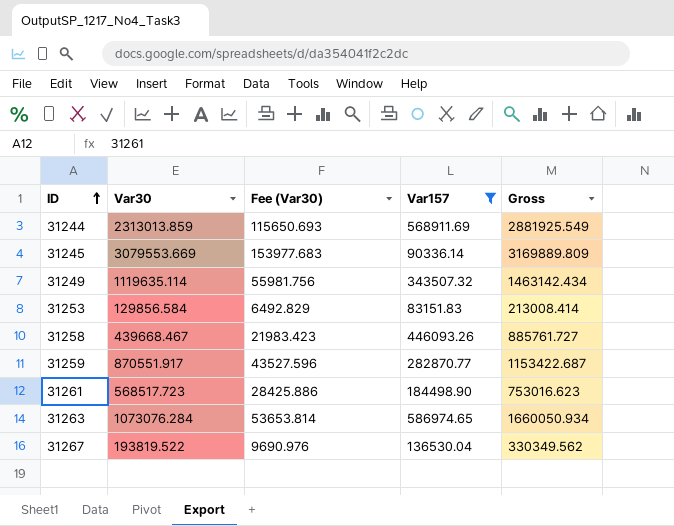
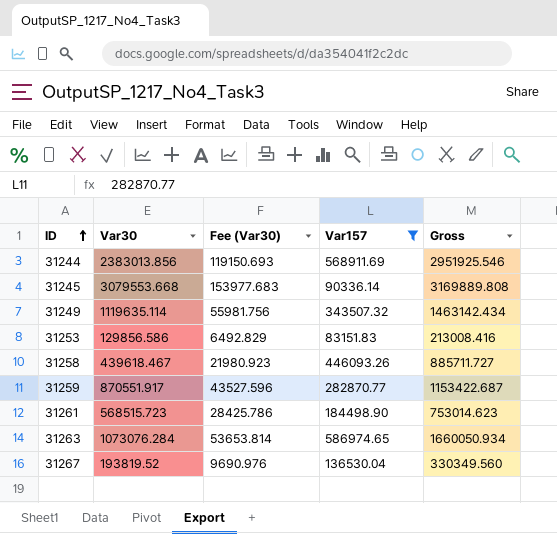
31244 | Var30: 2313013.859 -> 2383013.856
31244 | Fee (Var30): 115650.693 -> 119150.693
31244 | Gross: 2881925.549 -> 2951925.546
31245 | Var30: 3079553.669 -> 3079553.668
31245 | Gross: 3169889.809 -> 3169889.808
31253 | Var30: 129856.584 -> 129856.586
31253 | Gross: 213008.414 -> 213008.416
31258 | Var30: 439668.467 -> 439618.467
31258 | Fee (Var30): 21983.423 -> 21980.923
31258 | Gross: 885761.727 -> 885711.727
31261 | Var30: 568517.723 -> 568515.723
31261 | Fee (Var30): 28425.886 -> 28425.786
31261 | Gross: 753016.623 -> 753014.623
31267 | Var30: 193819.522 -> 193819.52
31267 | Gross: 330349.562 -> 330349.560

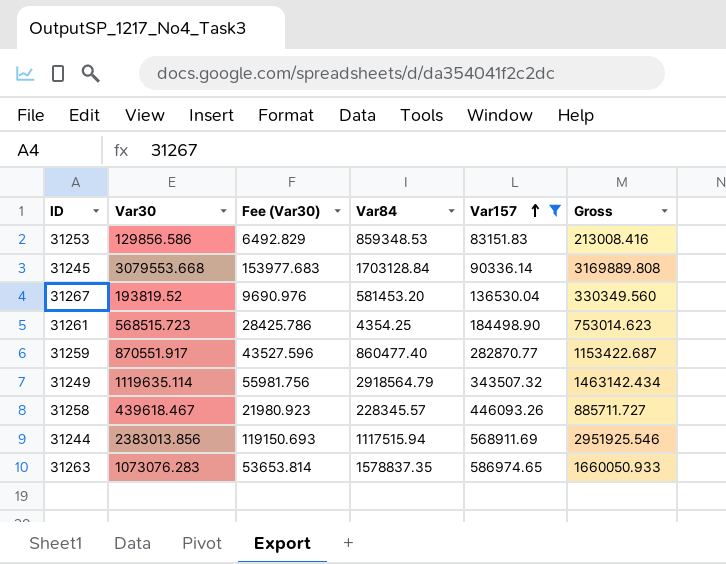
row order: ID ascending -> Var157 ascending
column Var84 | position: none -> 4
31263 | Var30: 1073076.284 -> 1073076.283
31263 | Gross: 1660050.934 -> 1660050.933

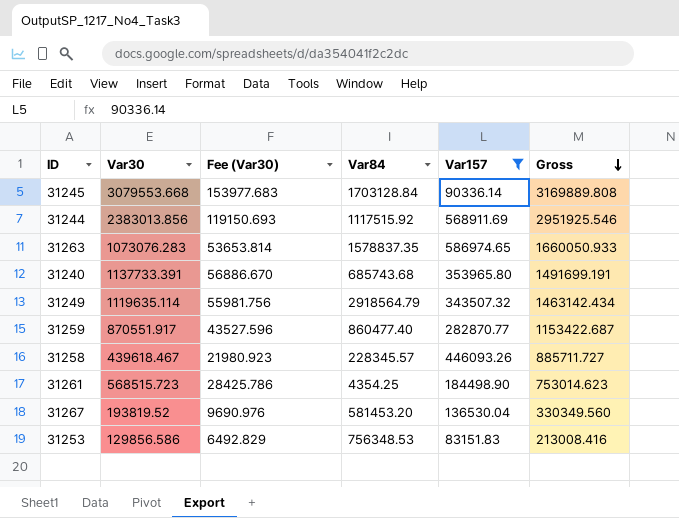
row order: Var157 ascending -> Gross descending
31244 | Var84: 1117515.94 -> 1117515.92
row 31240: none -> 1137733.391 | 56886.670 | 685743.68 | 353965.80 | 1491699.191
31253 | Var84: 859348.53 -> 756348.53

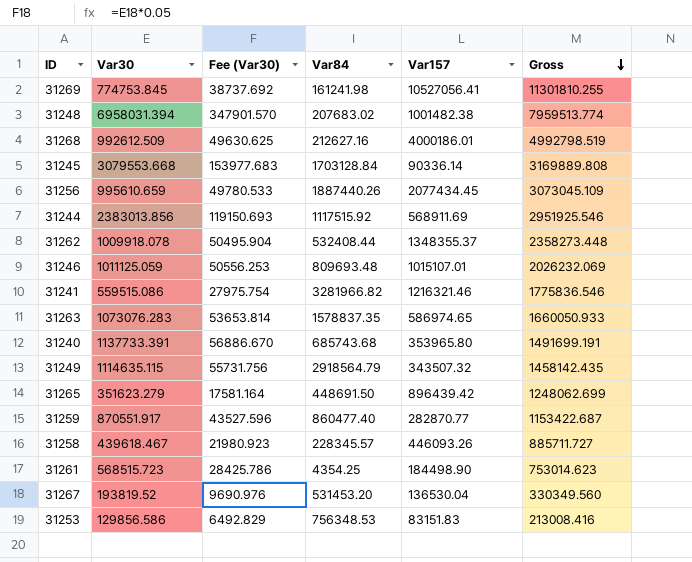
filter: Var157 <= 586974.65 -> none
31249 | Var30: 1119635.114 -> 1114635.115
31249 | Fee (Var30): 55981.756 -> 55731.756
31249 | Gross: 1463142.434 -> 1458142.435
31267 | Var84: 581453.20 -> 531453.20

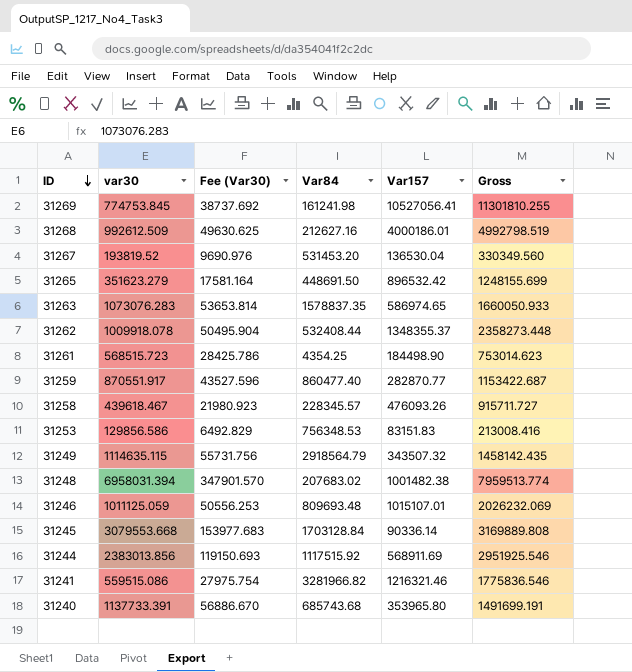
row order: Gross descending -> ID descending
column name: Var30 -> var30
row 31256: 995610.659 | 49780.533 | 1887440.26 | 2077434.45 | 3073045.109 -> none
31265 | Var157: 896439.42 -> 896532.42
31265 | Gross: 1248062.699 -> 1248155.699
31258 | Var157: 446093.26 -> 476093.26
31258 | Gross: 885711.727 -> 915711.727

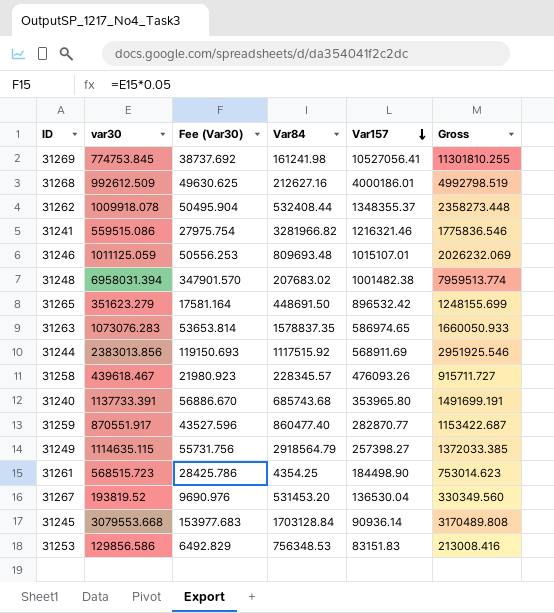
row order: ID descending -> Var157 descending
31249 | Var157: 343507.32 -> 257398.27
31249 | Gross: 1458142.435 -> 1372033.385
31245 | Var157: 90336.14 -> 90936.14
31245 | Gross: 3169889.808 -> 3170489.808

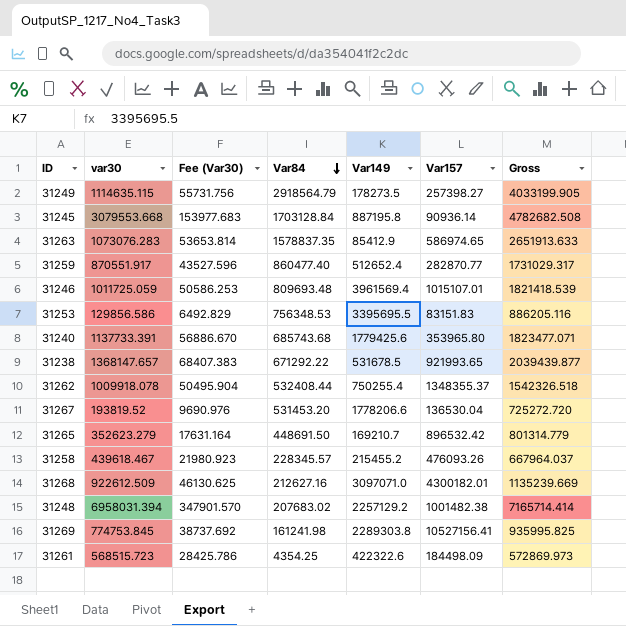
row order: Var157 descending -> Var84 descending
column Var149 | position: none -> 5
column Gross | formula: [var30] + [Var157] -> [var30] + [Var84]
row 31241: 559515.086 | 27975.754 | 3281966.82 | 1216321.46 | 1775836.546 -> none
row 31244: 2383013.856 | 119150.693 | 1117515.92 | 568911.69 | 2951925.546 -> none
31246 | var30: 1011125.059 -> 1011725.059
31246 | Fee (Var30): 50556.253 -> 50586.253
row 31238: none -> 1368147.657 | 68407.383 | 671292.22 | 531678.5 | 921993.65 | 2039439.877
31265 | var30: 351623.279 -> 352623.279
31265 | Fee (Var30): 17581.164 -> 17631.164
31268 | var30: 992612.509 -> 922612.509
31268 | Fee (Var30): 49630.625 -> 46130.625
31268 | Var157: 4000186.01 -> 4300182.01
31269 | Var157: 10527056.41 -> 10527156.41
31261 | Var157: 184498.90 -> 184498.09

